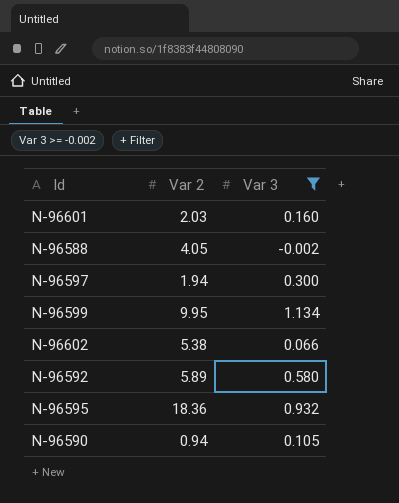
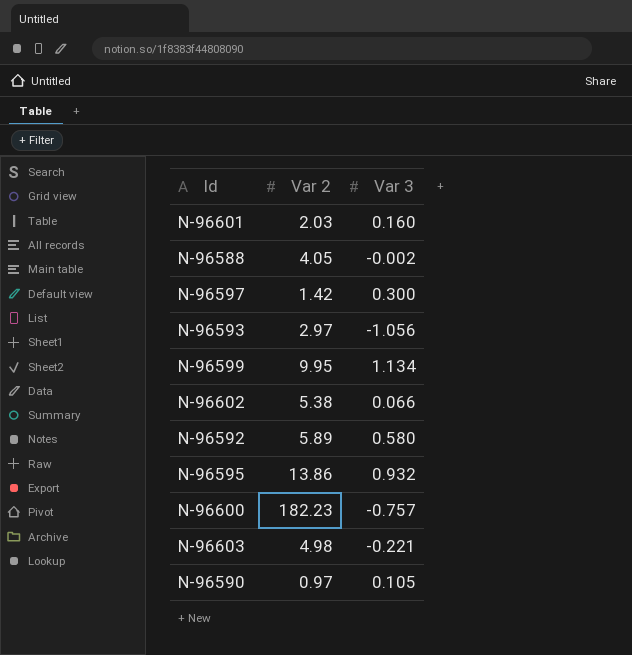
filter: Var 3 >= -0.002 -> none
N-96597 | Var 2: 1.94 -> 1.42
N-96595 | Var 2: 18.36 -> 13.86
N-96590 | Var 2: 0.94 -> 0.97

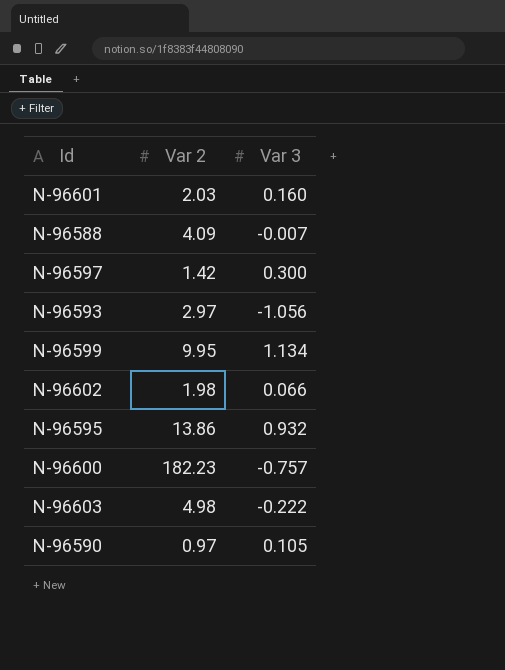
row N-96592: 5.89 | 0.580 -> none
N-96588 | Var 2: 4.05 -> 4.09
N-96588 | Var 3: -0.002 -> -0.007
N-96602 | Var 2: 5.38 -> 1.98
N-96603 | Var 3: -0.221 -> -0.222

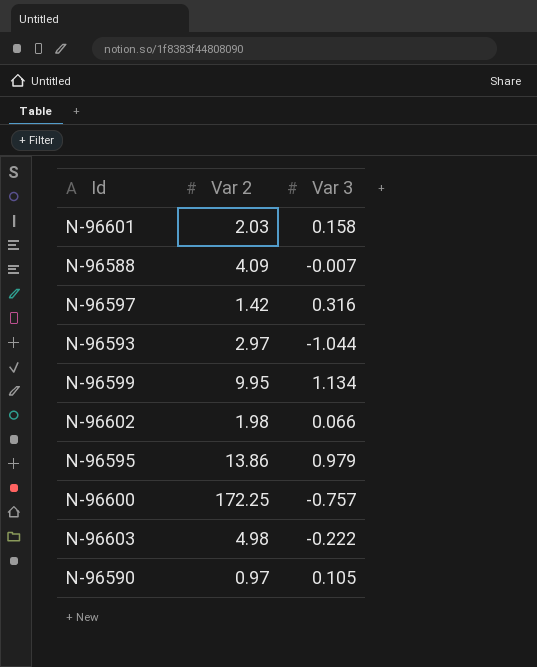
N-96601 | Var 3: 0.160 -> 0.158
N-96597 | Var 3: 0.300 -> 0.316
N-96593 | Var 3: -1.056 -> -1.044
N-96595 | Var 3: 0.932 -> 0.979
N-96600 | Var 2: 182.23 -> 172.25

